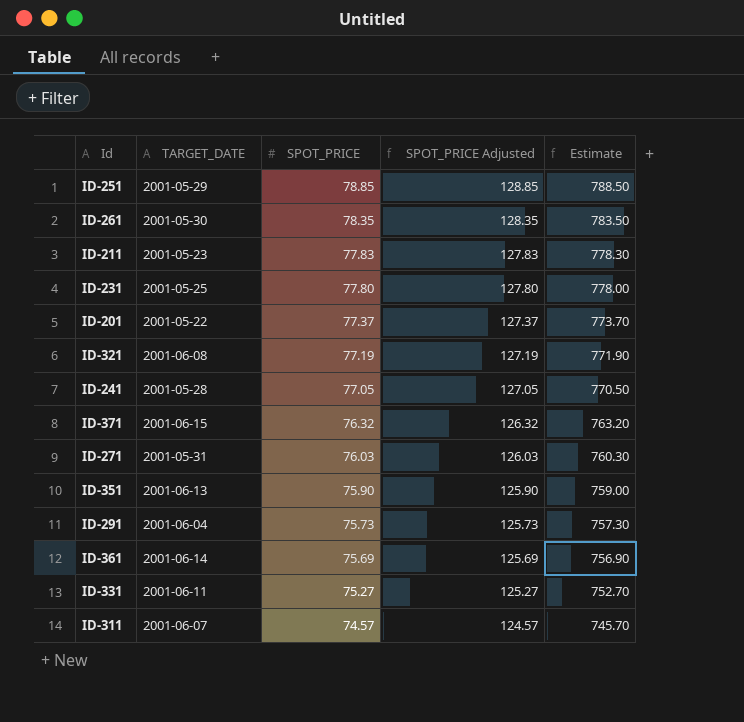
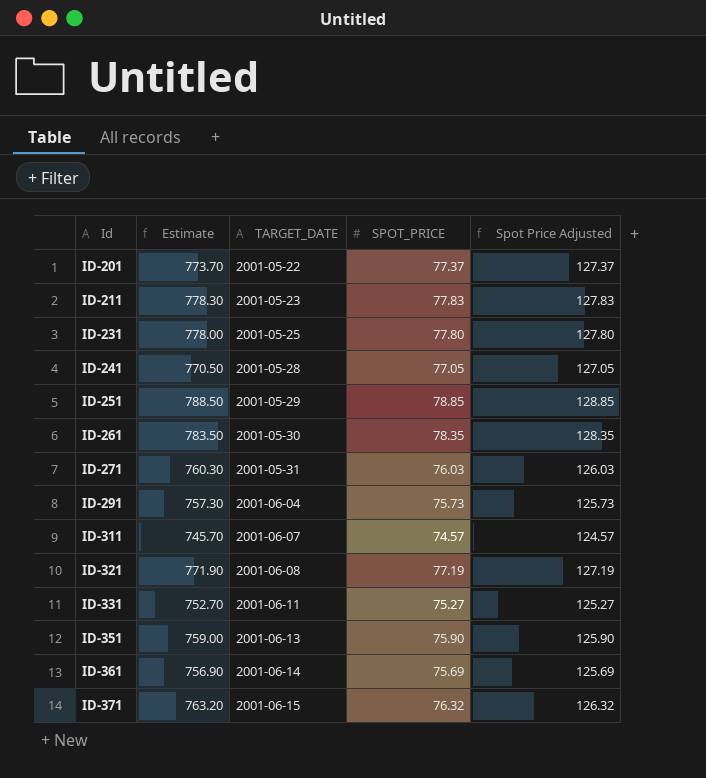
row order: SPOT_PRICE descending -> Id ascending
column Estimate | position: 5 -> 2
column name: SPOT_PRICE Adjusted -> Spot Price Adjusted

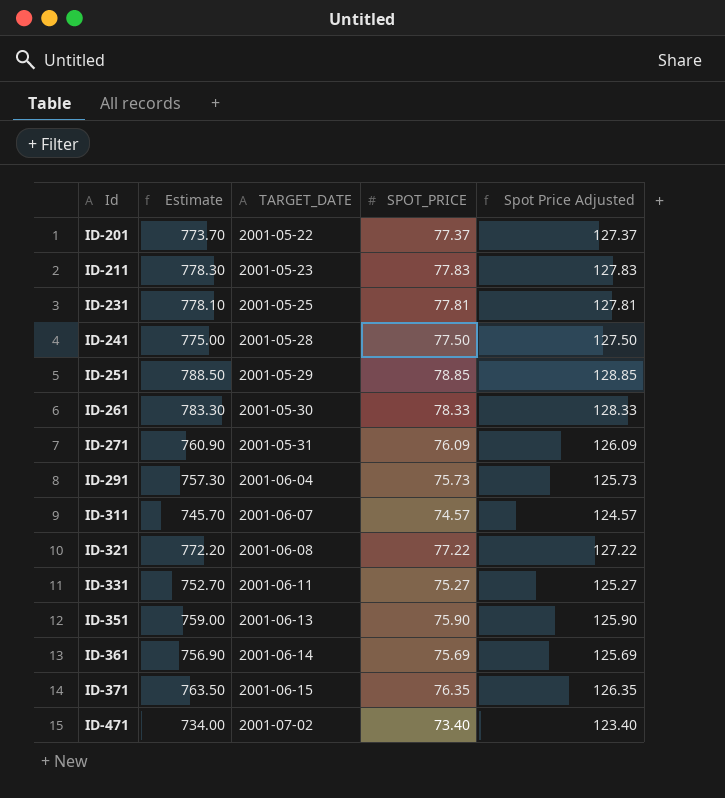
ID-231 | Estimate: 778.00 -> 778.10
ID-231 | SPOT_PRICE: 77.80 -> 77.81
ID-231 | Spot Price Adjusted: 127.80 -> 127.81
ID-241 | Estimate: 770.50 -> 775.00
ID-241 | SPOT_PRICE: 77.05 -> 77.50
ID-241 | Spot Price Adjusted: 127.05 -> 127.50
ID-261 | Estimate: 783.50 -> 783.30
ID-261 | SPOT_PRICE: 78.35 -> 78.33
ID-261 | Spot Price Adjusted: 128.35 -> 128.33
ID-271 | Estimate: 760.30 -> 760.90
ID-271 | SPOT_PRICE: 76.03 -> 76.09
ID-271 | Spot Price Adjusted: 126.03 -> 126.09
ID-321 | Estimate: 771.90 -> 772.20
ID-321 | SPOT_PRICE: 77.19 -> 77.22
ID-321 | Spot Price Adjusted: 127.19 -> 127.22
ID-371 | Estimate: 763.20 -> 763.50
ID-371 | SPOT_PRICE: 76.32 -> 76.35
ID-371 | Spot Price Adjusted: 126.32 -> 126.35
row ID-471: none -> 734.00 | 2001-07-02 | 73.40 | 123.40

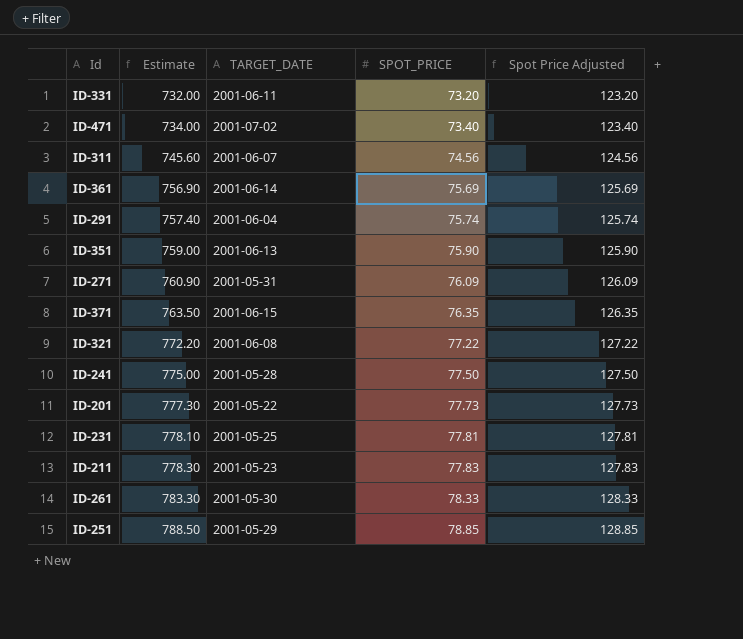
row order: Id ascending -> Estimate ascending
ID-331 | Estimate: 752.70 -> 732.00
ID-331 | SPOT_PRICE: 75.27 -> 73.20
ID-331 | Spot Price Adjusted: 125.27 -> 123.20
ID-311 | Estimate: 745.70 -> 745.60
ID-311 | SPOT_PRICE: 74.57 -> 74.56
ID-311 | Spot Price Adjusted: 124.57 -> 124.56
ID-291 | Estimate: 757.30 -> 757.40
ID-291 | SPOT_PRICE: 75.73 -> 75.74
ID-291 | Spot Price Adjusted: 125.73 -> 125.74
ID-201 | Estimate: 773.70 -> 777.30
ID-201 | SPOT_PRICE: 77.37 -> 77.73
ID-201 | Spot Price Adjusted: 127.37 -> 127.73

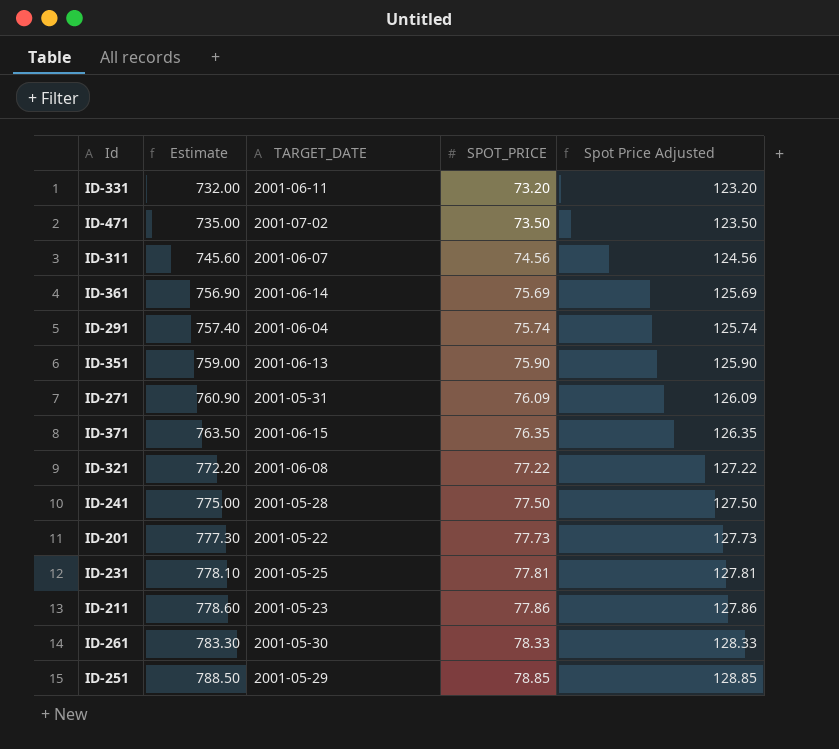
ID-471 | Estimate: 734.00 -> 735.00
ID-471 | SPOT_PRICE: 73.40 -> 73.50
ID-471 | Spot Price Adjusted: 123.40 -> 123.50
ID-211 | Estimate: 778.30 -> 778.60
ID-211 | SPOT_PRICE: 77.83 -> 77.86
ID-211 | Spot Price Adjusted: 127.83 -> 127.86

